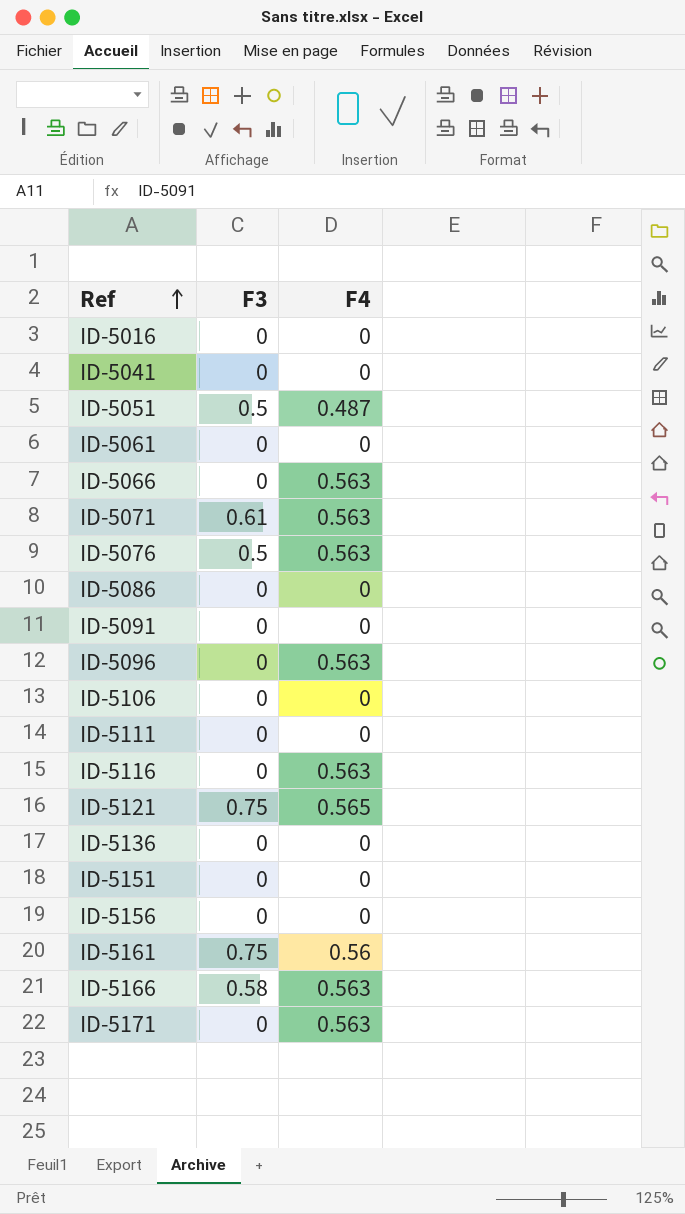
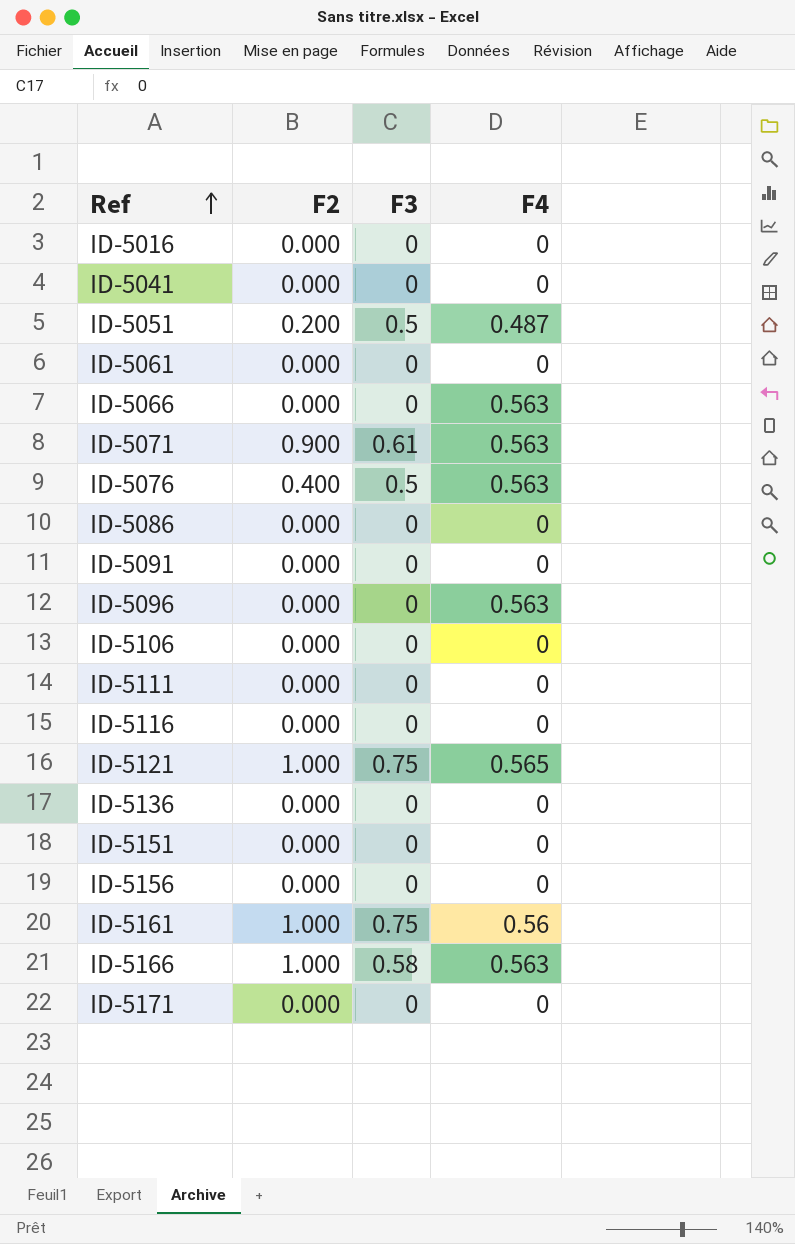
column F2 | position: none -> 2
ID-5116 | F4: 0.563 -> 0
ID-5171 | F4: 0.563 -> 0

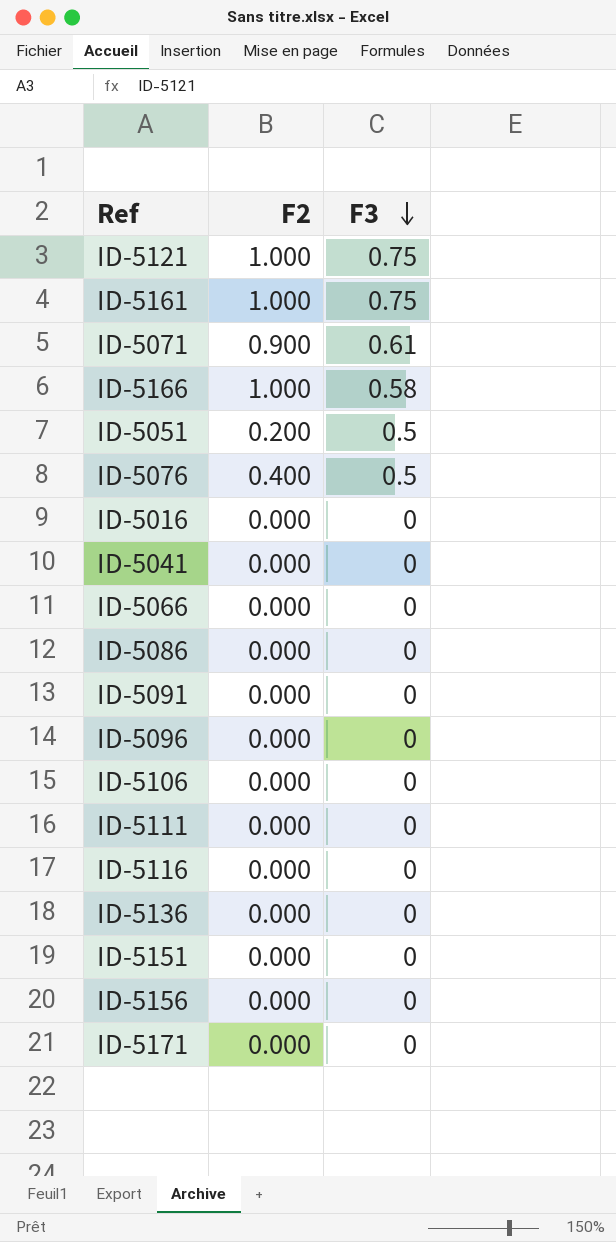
row order: Ref ascending -> F3 descending
column F4 | position: 4 -> none
row ID-5061: 0.000 | 0 | 0 -> none

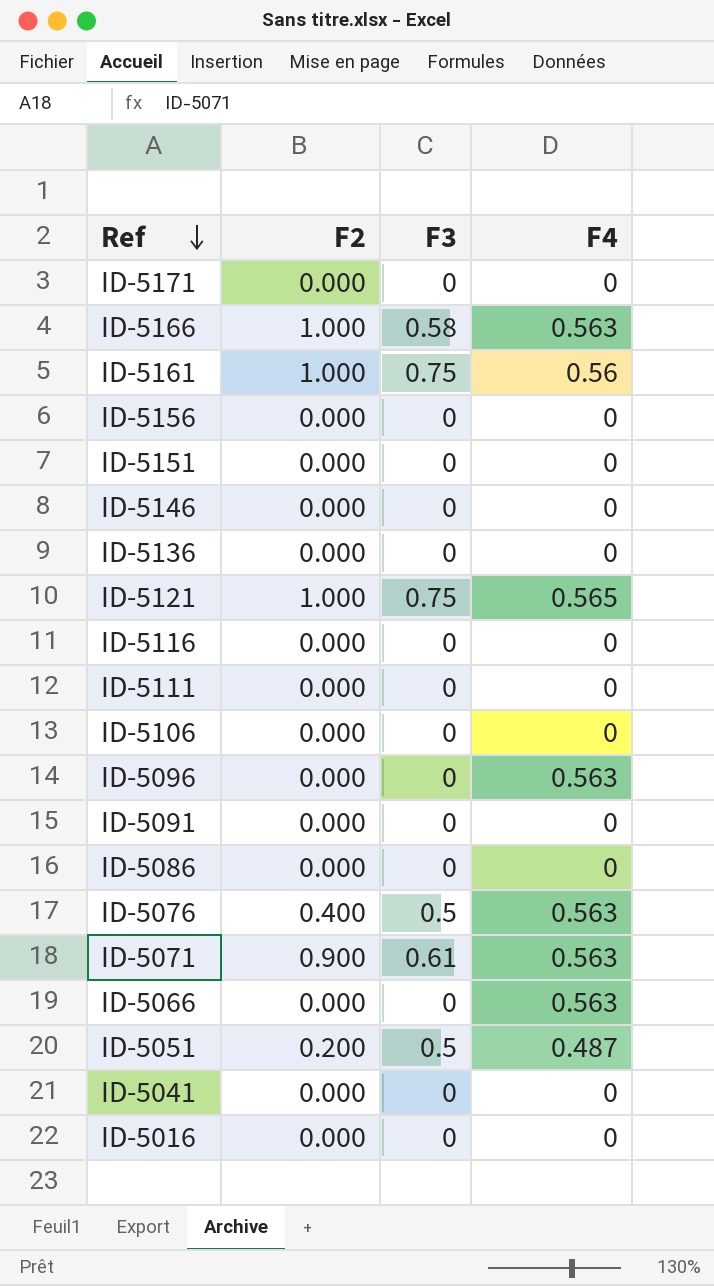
row order: F3 descending -> Ref descending
column F4 | position: none -> 4
row ID-5146: none -> 0.000 | 0 | 0

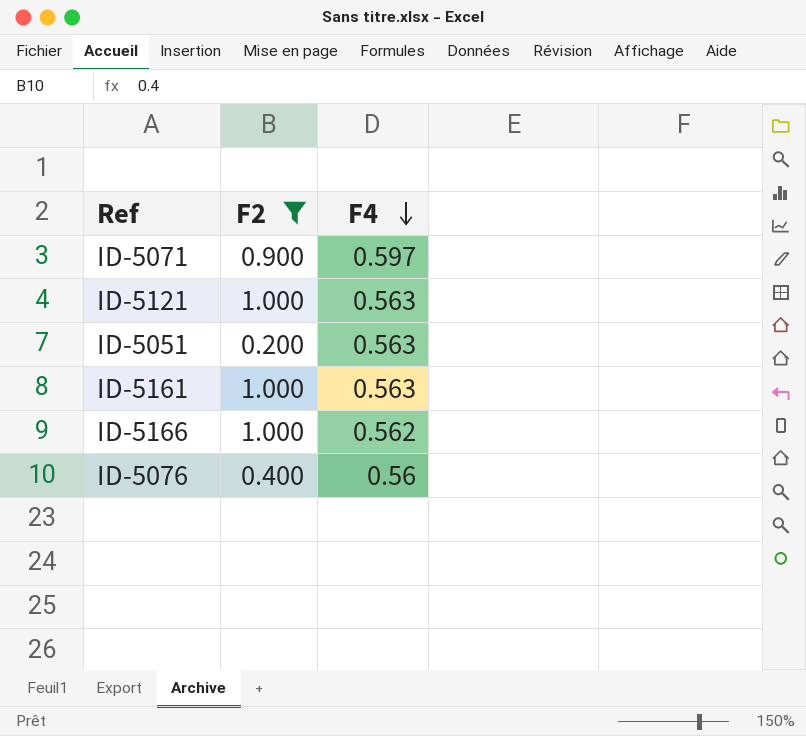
filter: none -> F2 != 0.000
row order: Ref descending -> F4 descending
column F3 | position: 3 -> none
ID-5071 | F4: 0.563 -> 0.597
ID-5121 | F4: 0.565 -> 0.563
ID-5051 | F4: 0.487 -> 0.563
ID-5161 | F4: 0.56 -> 0.563
ID-5166 | F4: 0.563 -> 0.562
ID-5076 | F4: 0.563 -> 0.56

